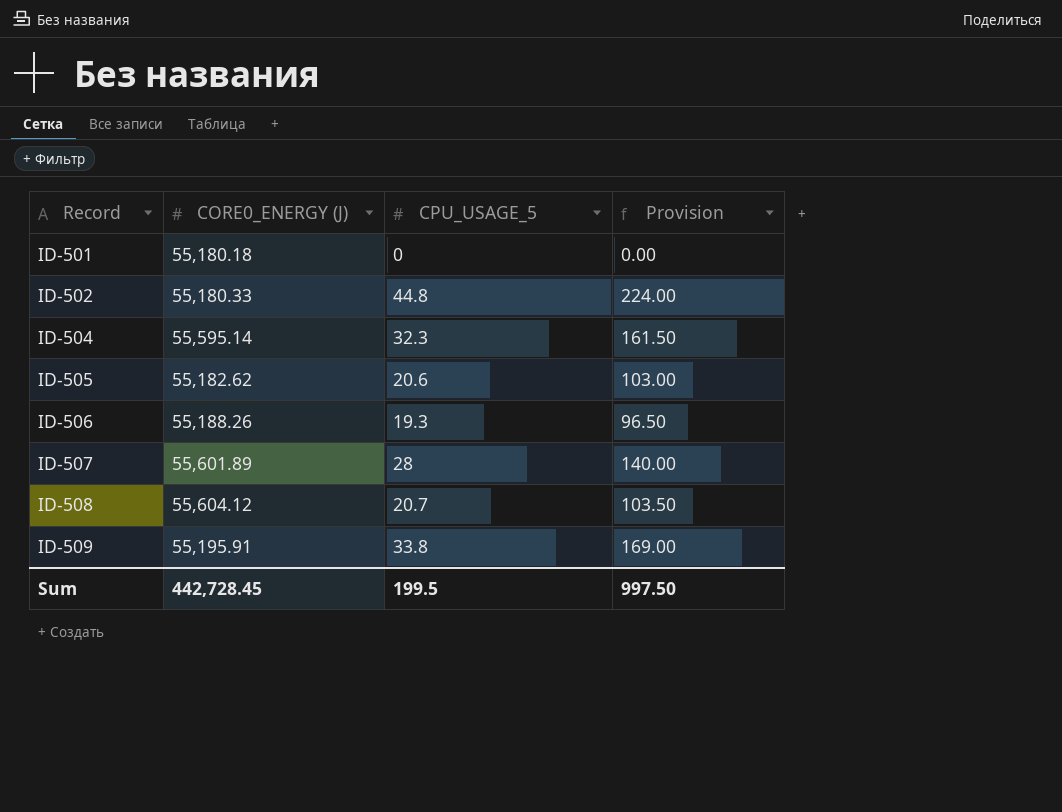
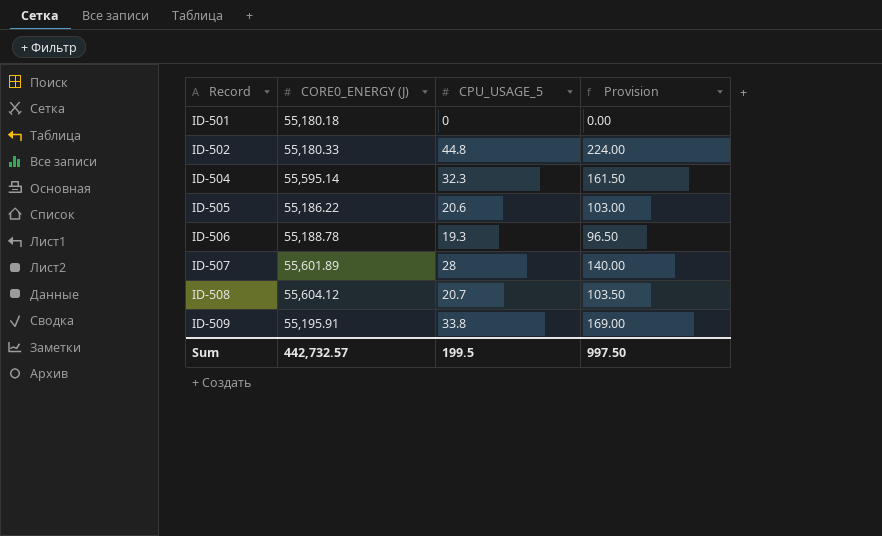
ID-505 | CORE0_ENERGY (J): 55,182.62 -> 55,186.22
ID-506 | CORE0_ENERGY (J): 55,188.26 -> 55,188.78
Sum | CORE0_ENERGY (J): 442,728.45 -> 442,732.57

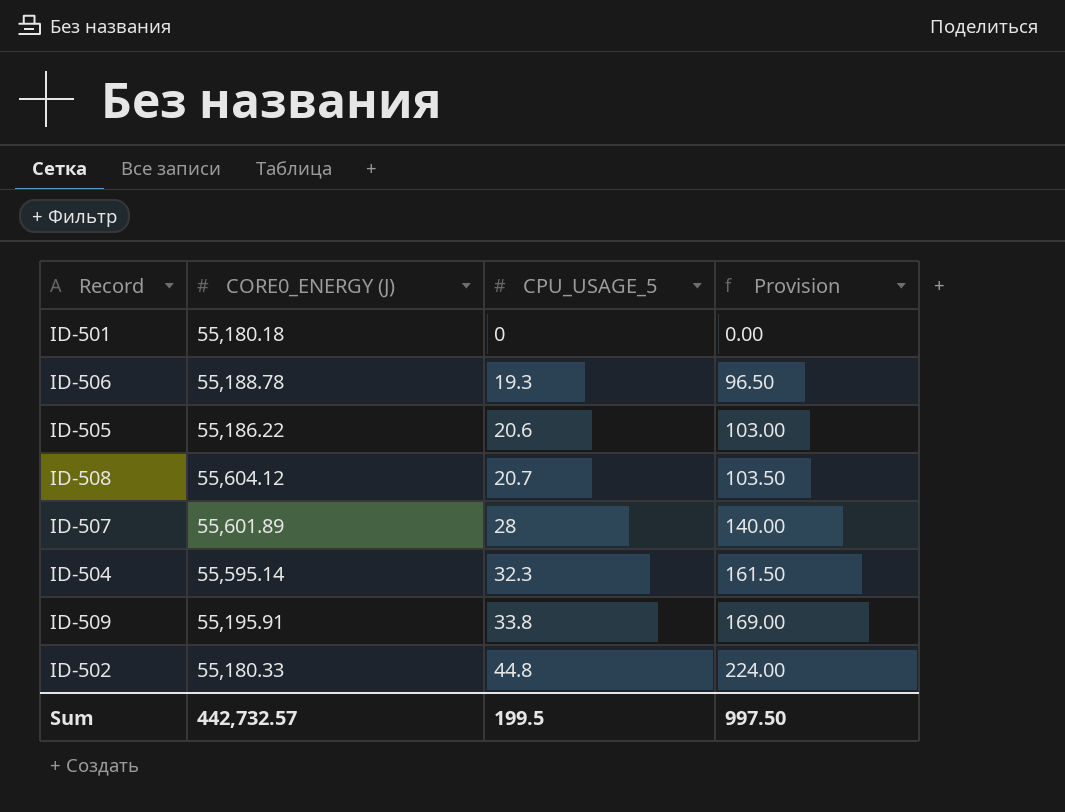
row order: Record ascending -> CPU_USAGE_5 ascending

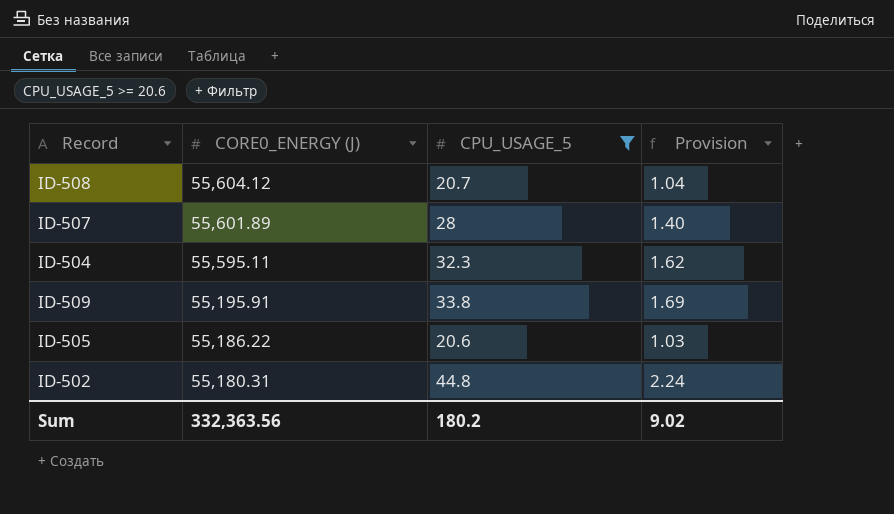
filter: none -> CPU_USAGE_5 >= 20.6
row order: CPU_USAGE_5 ascending -> CORE0_ENERGY (J) descending
column Provision | formula: [CPU_USAGE_5] * 5 -> [CPU_USAGE_5] * 0.05
ID-504 | CORE0_ENERGY (J): 55,595.14 -> 55,595.11
ID-502 | CORE0_ENERGY (J): 55,180.33 -> 55,180.31
Sum | CORE0_ENERGY (J): 442,732.57 -> 332,363.56
Sum | CPU_USAGE_5: 199.5 -> 180.2
Sum | Provision: 997.50 -> 9.02

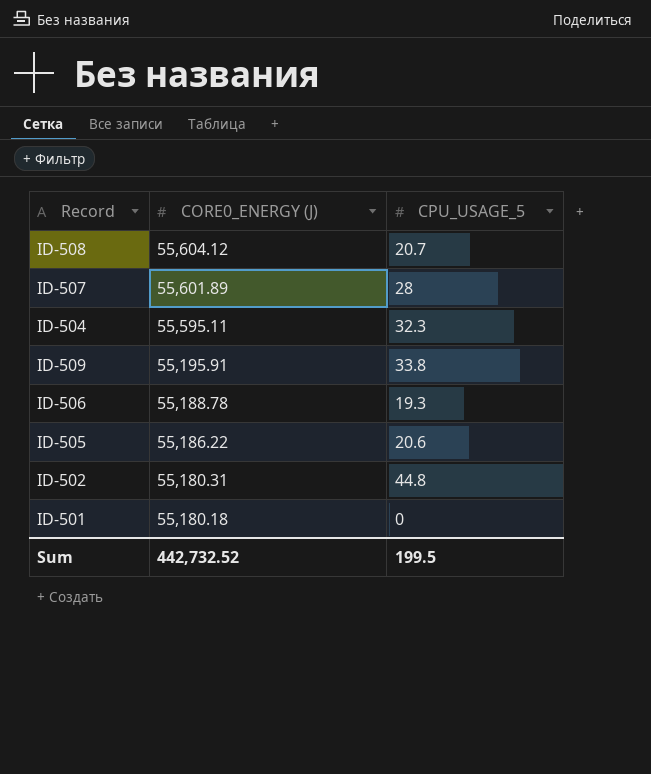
filter: CPU_USAGE_5 >= 20.6 -> none
column Provision | formula: [CPU_USAGE_5] * 0.05 -> none
Sum | CORE0_ENERGY (J): 332,363.56 -> 442,732.52
Sum | CPU_USAGE_5: 180.2 -> 199.5

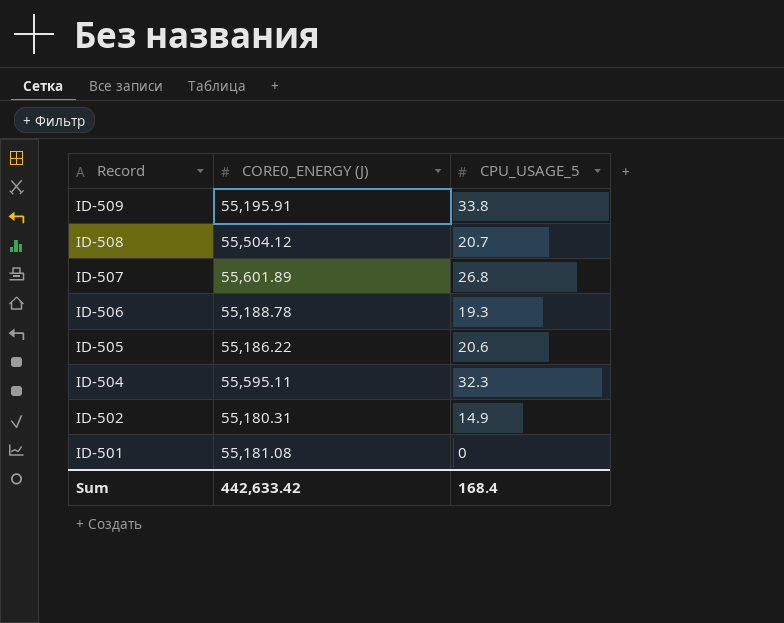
row order: CORE0_ENERGY (J) descending -> Record descending
ID-508 | CORE0_ENERGY (J): 55,604.12 -> 55,504.12
ID-507 | CPU_USAGE_5: 28 -> 26.8
ID-502 | CPU_USAGE_5: 44.8 -> 14.9
ID-501 | CORE0_ENERGY (J): 55,180.18 -> 55,181.08
Sum | CORE0_ENERGY (J): 442,732.52 -> 442,633.42
Sum | CPU_USAGE_5: 199.5 -> 168.4

